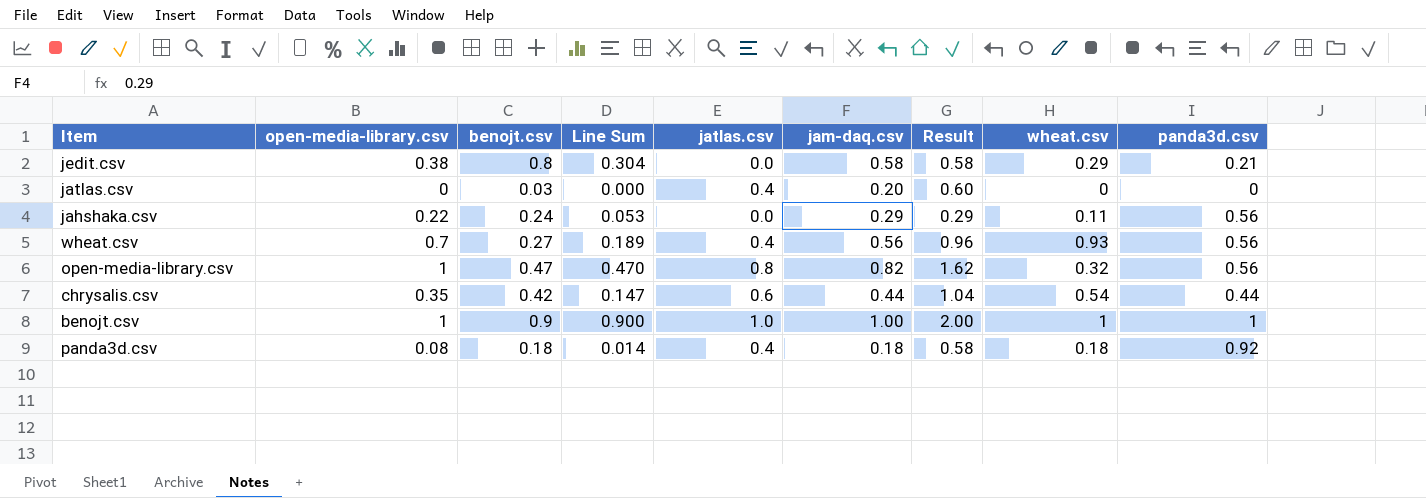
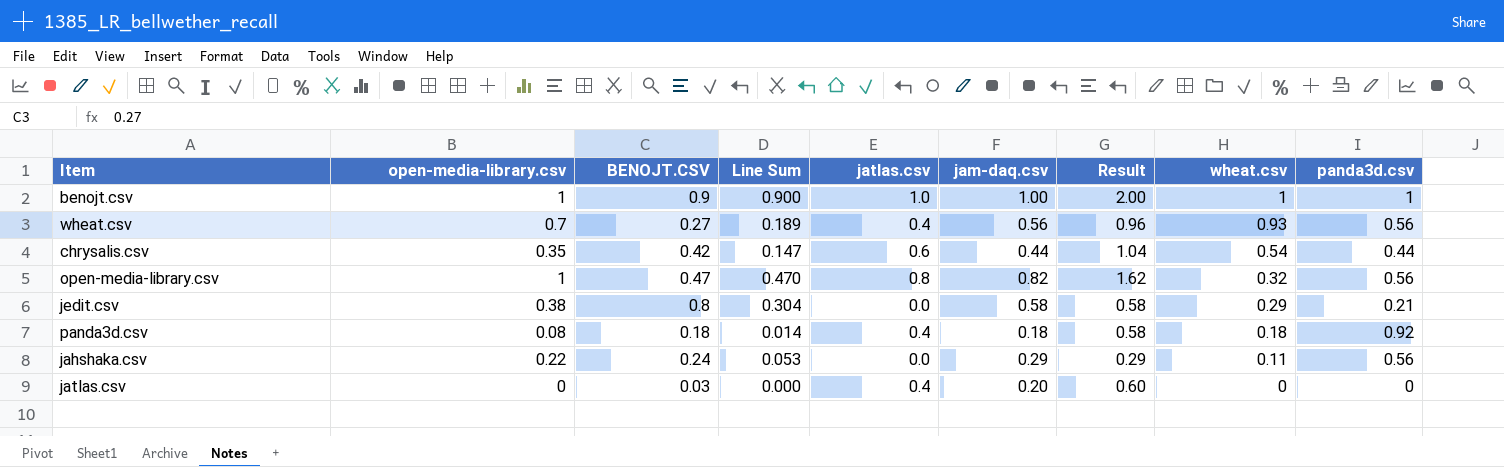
row order: none -> wheat.csv descending
column name: benojt.csv -> BENOJT.CSV

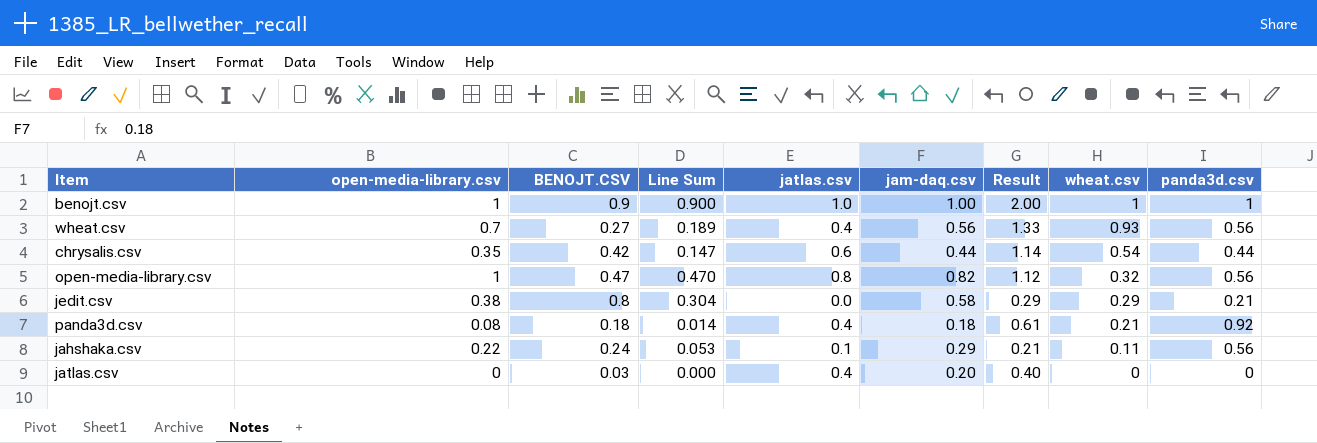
column Result | formula: [jatlas.csv] + [jam-daq.csv] -> [jatlas.csv] + [wheat.csv]
panda3d.csv | wheat.csv: 0.18 -> 0.21
jahshaka.csv | jatlas.csv: 0.0 -> 0.1

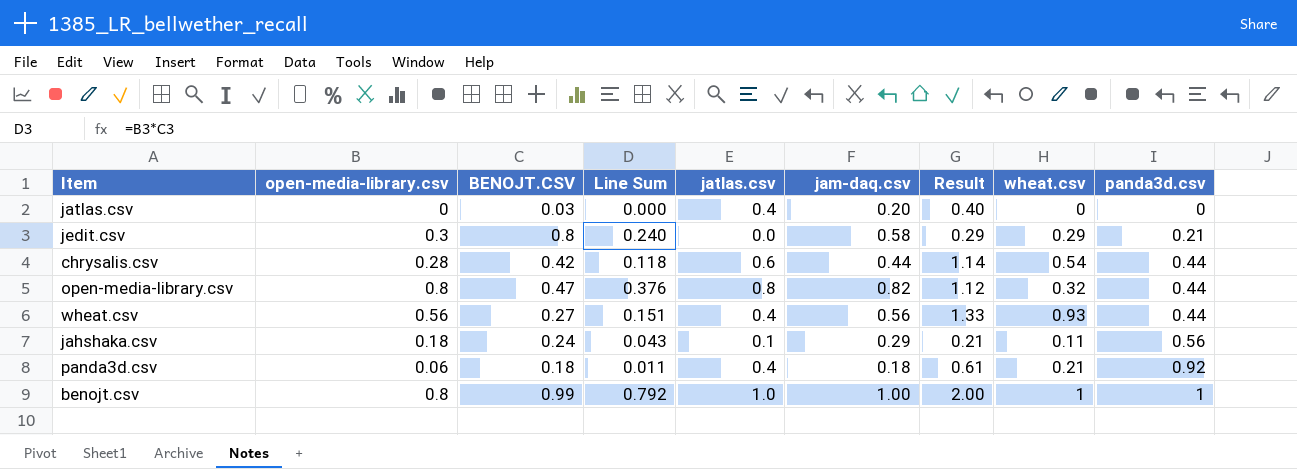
row order: wheat.csv descending -> panda3d.csv ascending
jedit.csv | open-media-library.csv: 0.38 -> 0.3
jedit.csv | Line Sum: 0.304 -> 0.240
chrysalis.csv | open-media-library.csv: 0.35 -> 0.28
chrysalis.csv | Line Sum: 0.147 -> 0.118
open-media-library.csv | open-media-library.csv: 1 -> 0.8
open-media-library.csv | Line Sum: 0.470 -> 0.376
open-media-library.csv | panda3d.csv: 0.56 -> 0.44
wheat.csv | open-media-library.csv: 0.7 -> 0.56
wheat.csv | Line Sum: 0.189 -> 0.151
wheat.csv | panda3d.csv: 0.56 -> 0.44
jahshaka.csv | open-media-library.csv: 0.22 -> 0.18
jahshaka.csv | Line Sum: 0.053 -> 0.043
panda3d.csv | open-media-library.csv: 0.08 -> 0.06
panda3d.csv | Line Sum: 0.014 -> 0.011
benojt.csv | open-media-library.csv: 1 -> 0.8
benojt.csv | BENOJT.CSV: 0.9 -> 0.99
benojt.csv | Line Sum: 0.900 -> 0.792

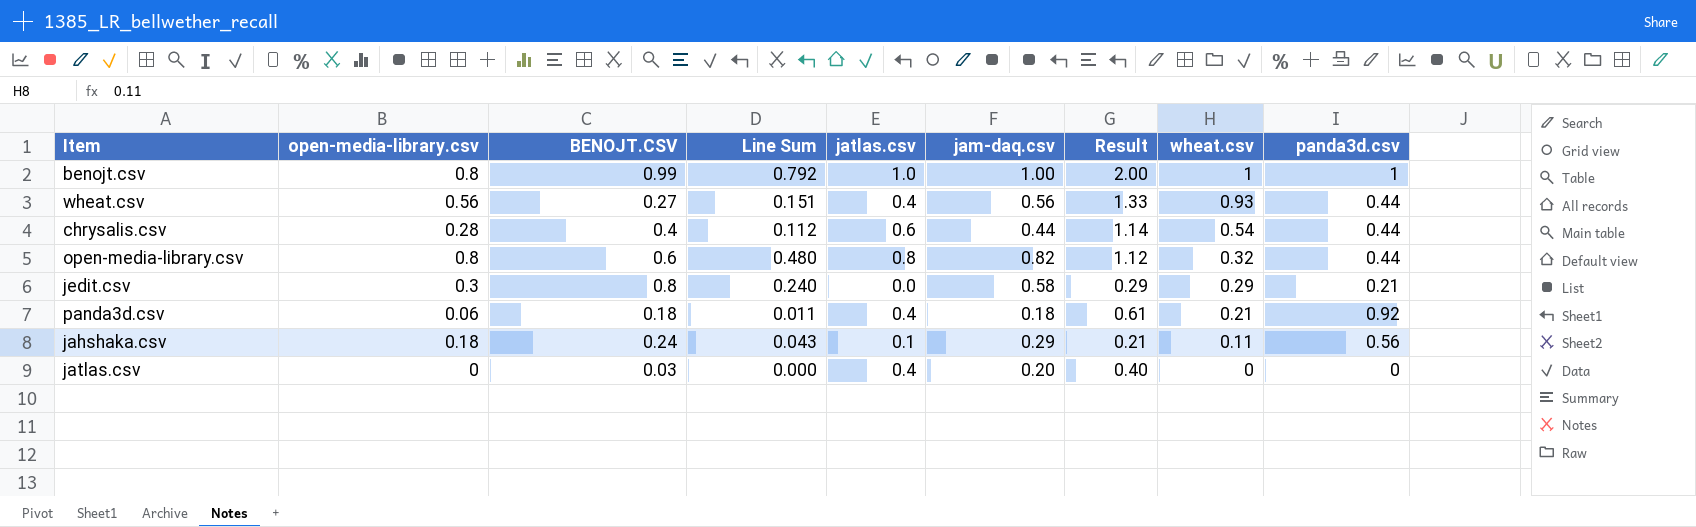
row order: panda3d.csv ascending -> wheat.csv descending
chrysalis.csv | BENOJT.CSV: 0.42 -> 0.4
chrysalis.csv | Line Sum: 0.118 -> 0.112
open-media-library.csv | BENOJT.CSV: 0.47 -> 0.6
open-media-library.csv | Line Sum: 0.376 -> 0.480

